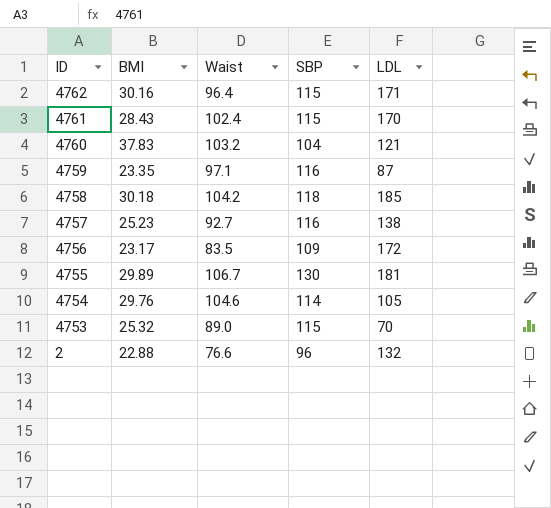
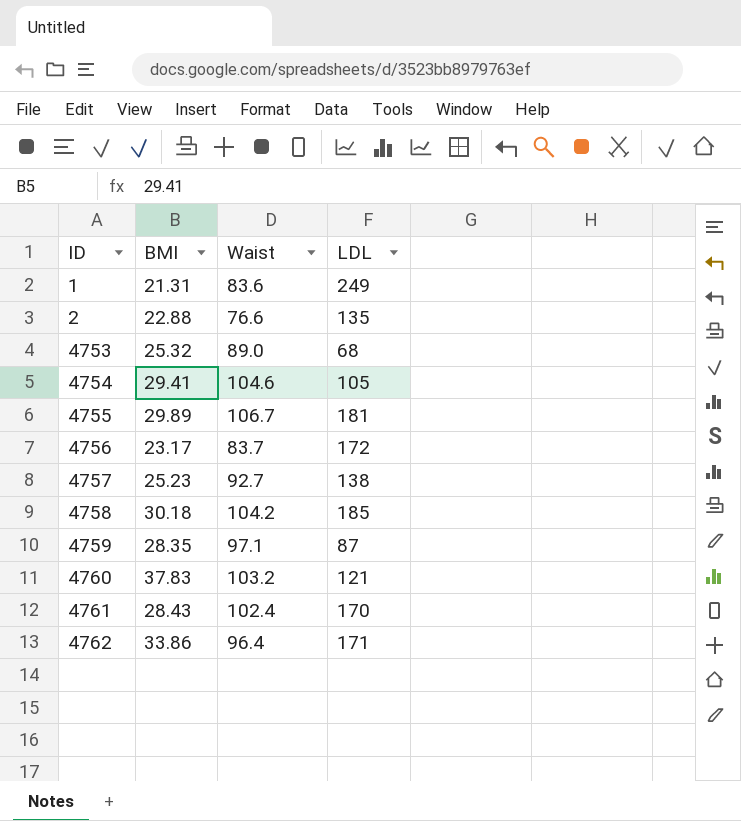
row order: ID descending -> ID ascending
column SBP | position: 4 -> none
row 1: none -> 21.31 | 83.6 | 249
2 | LDL: 132 -> 135
4753 | LDL: 70 -> 68
4754 | BMI: 29.76 -> 29.41
4756 | Waist: 83.5 -> 83.7
4759 | BMI: 23.35 -> 28.35
4762 | BMI: 30.16 -> 33.86

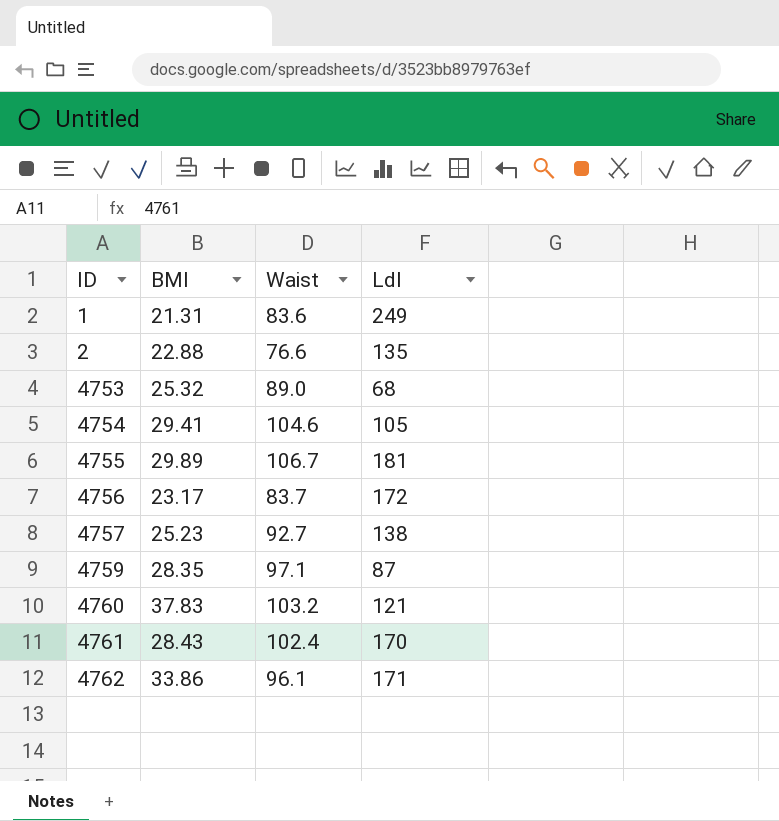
column name: LDL -> Ldl
row 4758: 30.18 | 104.2 | 185 -> none
4762 | Waist: 96.4 -> 96.1

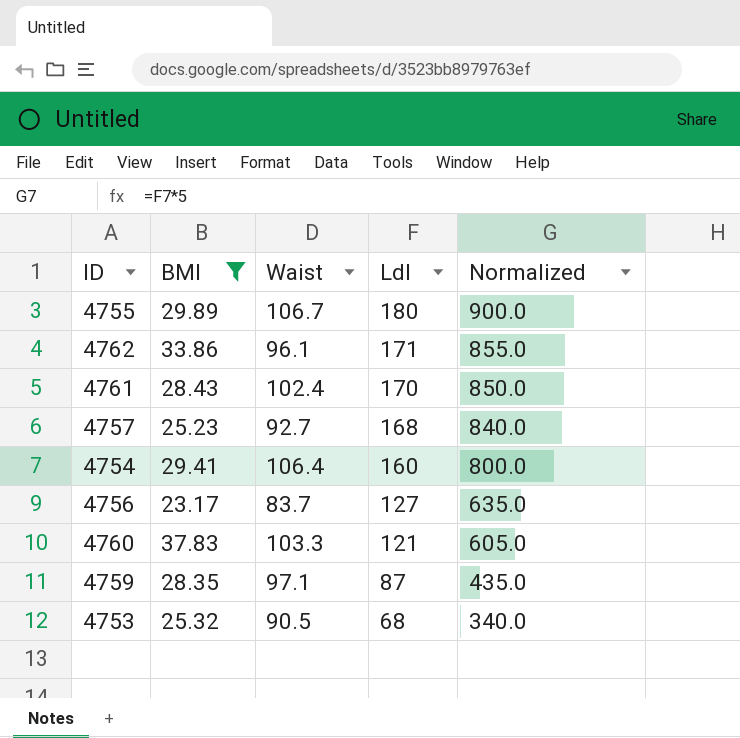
filter: none -> BMI >= 23.17
row order: ID ascending -> Ldl descending
column Normalized | formula: none -> [Ldl] * 5
4755 | Ldl: 181 -> 180
4757 | Ldl: 138 -> 168
4754 | Waist: 104.6 -> 106.4
4754 | Ldl: 105 -> 160
4756 | Ldl: 172 -> 127
4760 | Waist: 103.2 -> 103.3
4753 | Waist: 89.0 -> 90.5

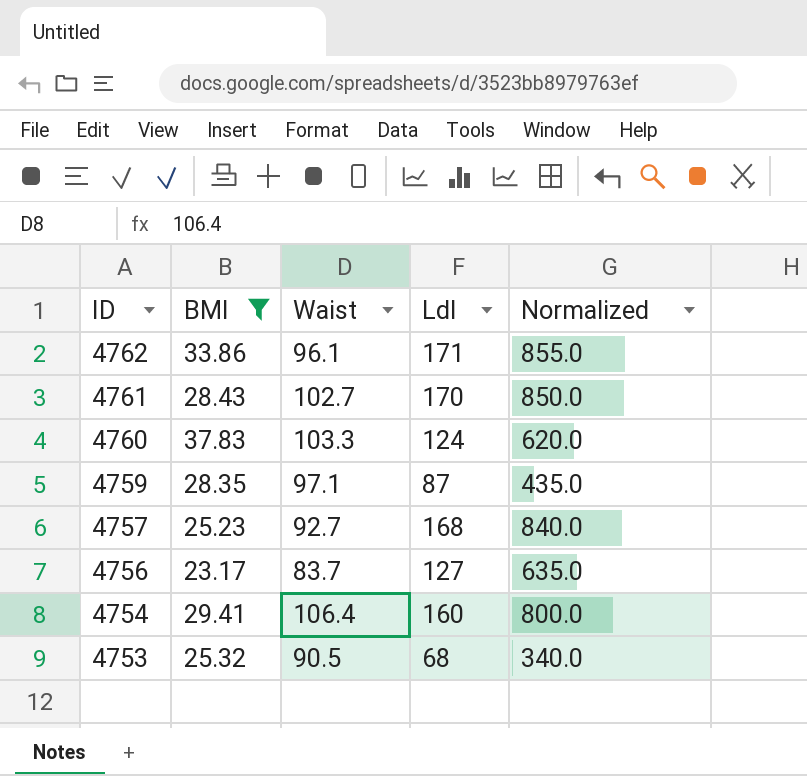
row order: Ldl descending -> ID descending
row 4755: 29.89 | 106.7 | 180 | 900.0 -> none
4761 | Waist: 102.4 -> 102.7
4760 | Ldl: 121 -> 124
4760 | Normalized: 605.0 -> 620.0

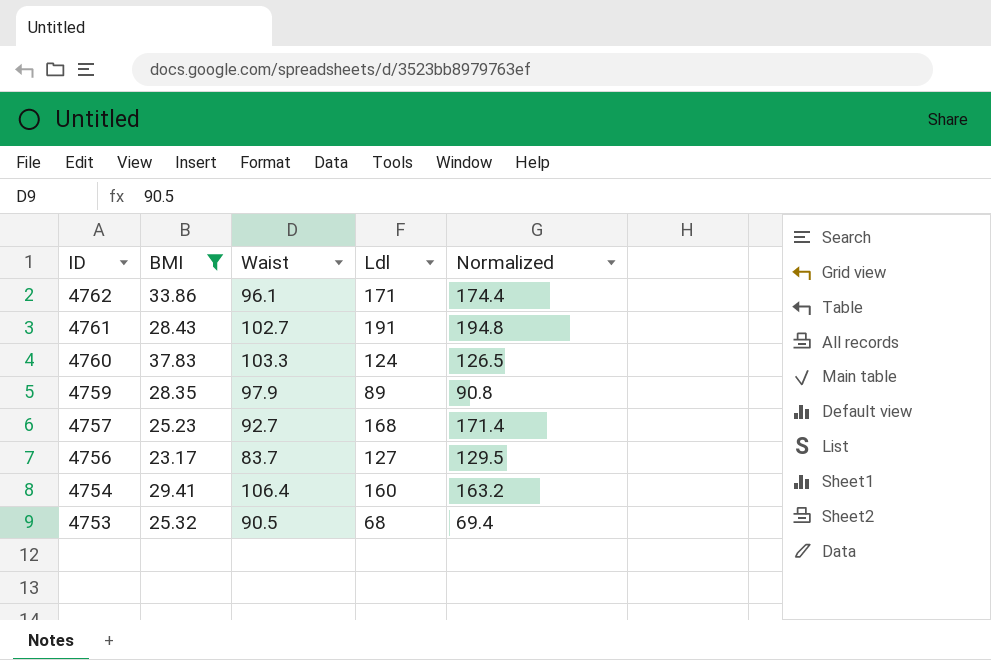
column Normalized | formula: [Ldl] * 5 -> [Ldl] * 1.02
4761 | Ldl: 170 -> 191
4759 | Waist: 97.1 -> 97.9
4759 | Ldl: 87 -> 89

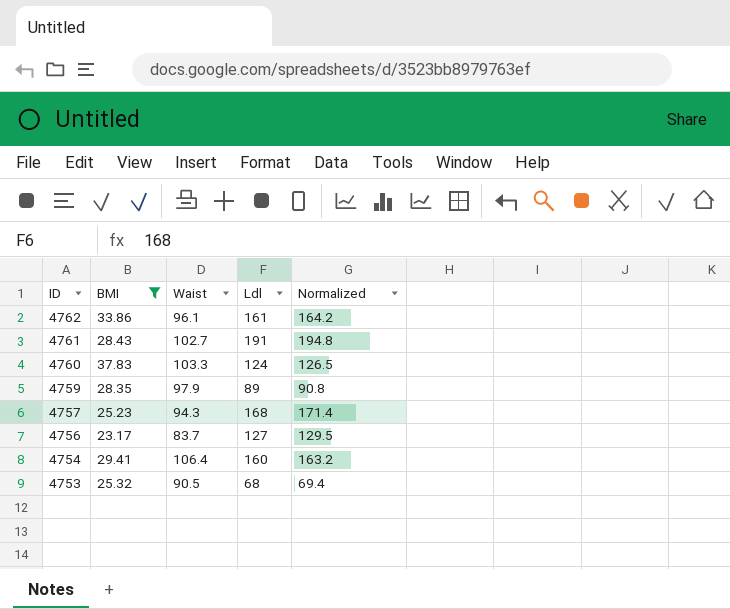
4762 | Ldl: 171 -> 161
4762 | Normalized: 174.4 -> 164.2
4757 | Waist: 92.7 -> 94.3

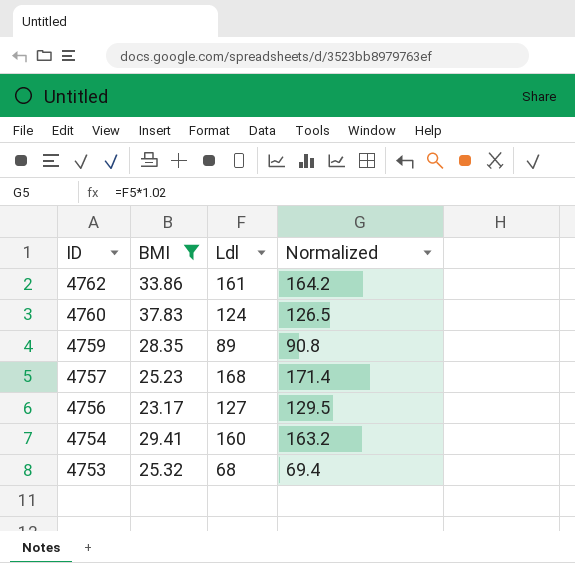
column Waist | position: 3 -> none
row 4761: 28.43 | 102.7 | 191 | 194.8 -> none

